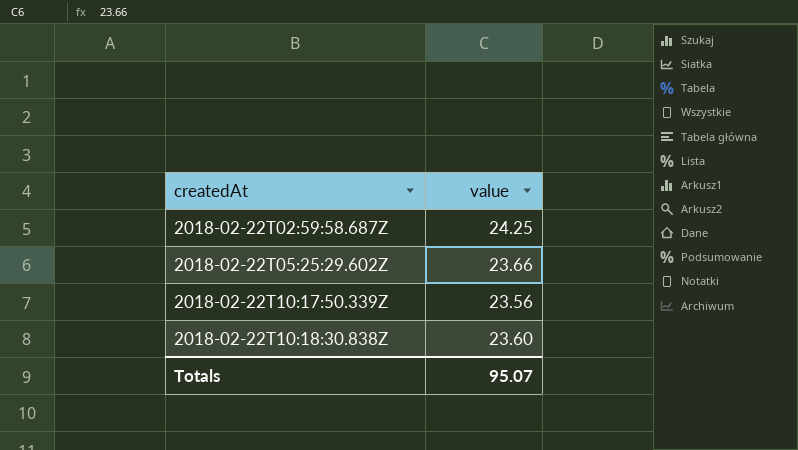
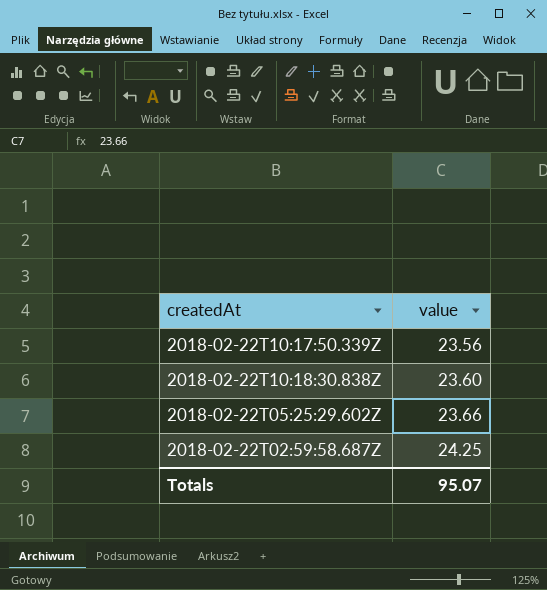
row order: createdAt ascending -> value ascending

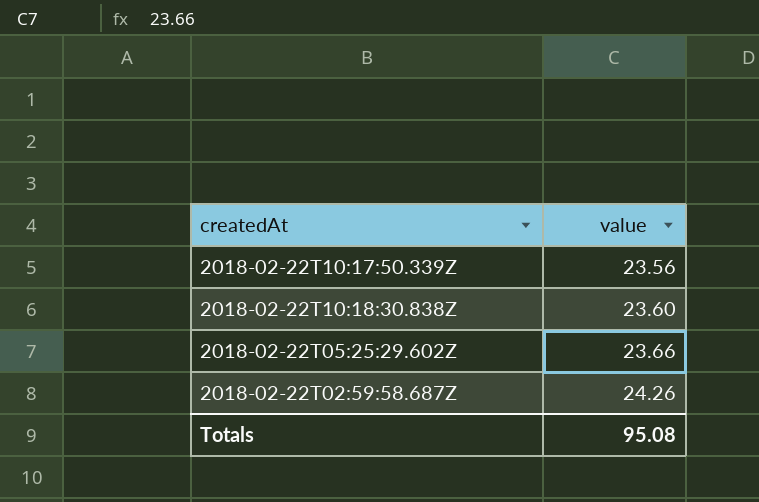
2018-02-22T02:59:58.687Z | value: 24.25 -> 24.26
Totals | value: 95.07 -> 95.08

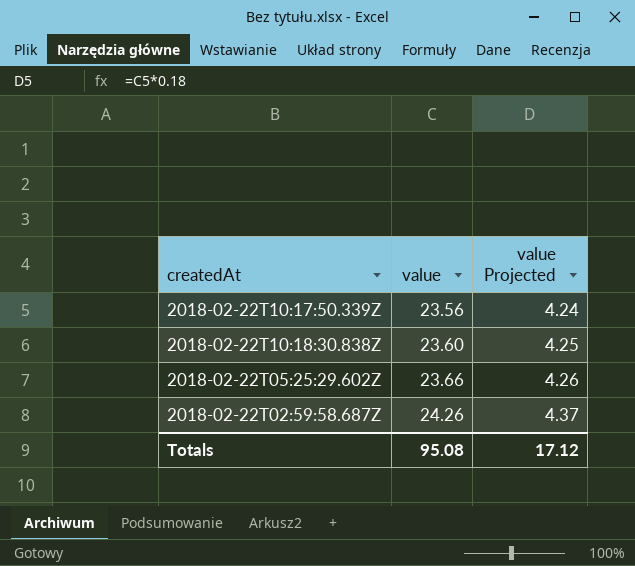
column value Projected | formula: none -> [value] * 0.18

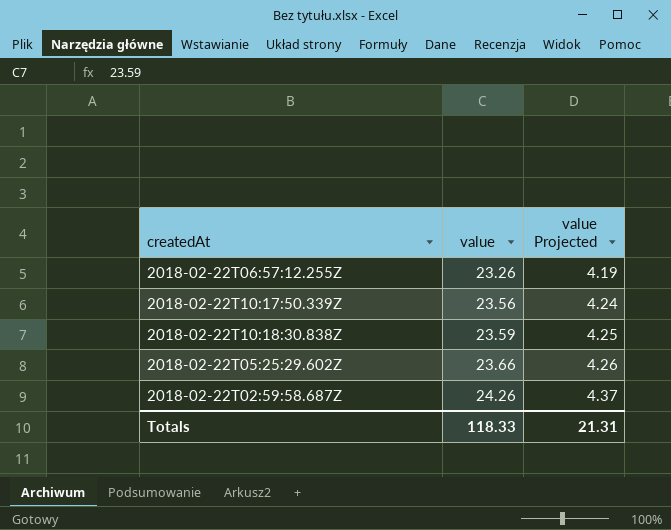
row 2018-02-22T06:57:12.255Z: none -> 23.26 | 4.19
2018-02-22T10:18:30.838Z | value: 23.60 -> 23.59
Totals | value: 95.08 -> 118.33
Totals | value Projected: 17.12 -> 21.31

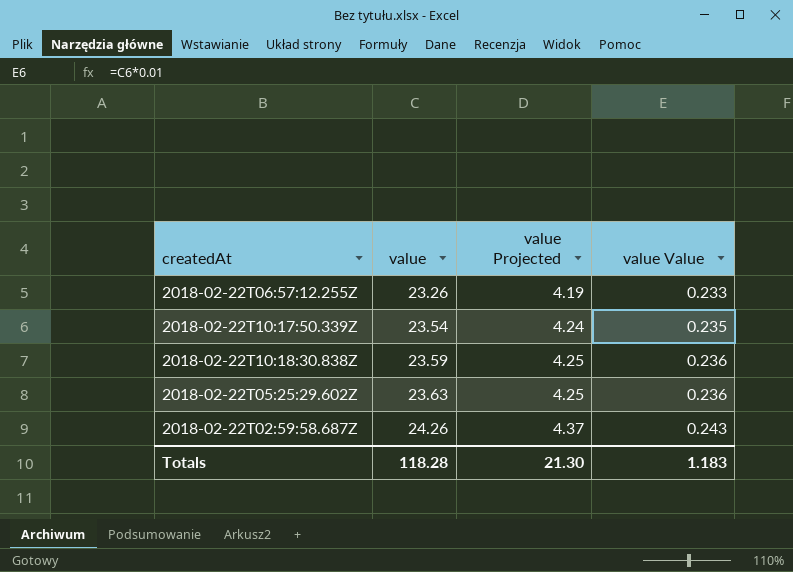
column value Value | formula: none -> [value] * 0.01
2018-02-22T10:17:50.339Z | value: 23.56 -> 23.54
2018-02-22T05:25:29.602Z | value: 23.66 -> 23.63
2018-02-22T05:25:29.602Z | value Projected: 4.26 -> 4.25
Totals | value: 118.33 -> 118.28
Totals | value Projected: 21.31 -> 21.30

